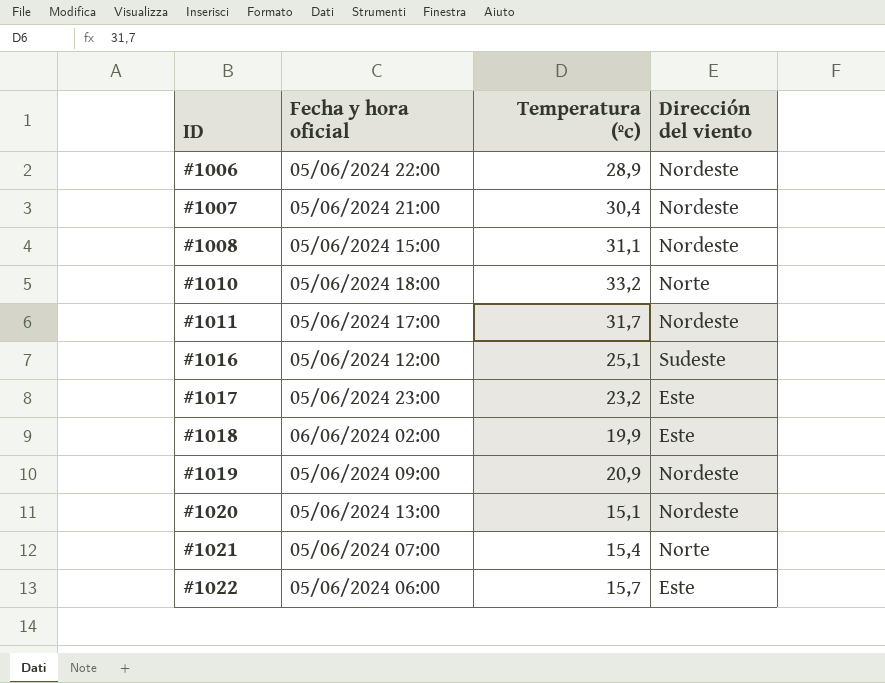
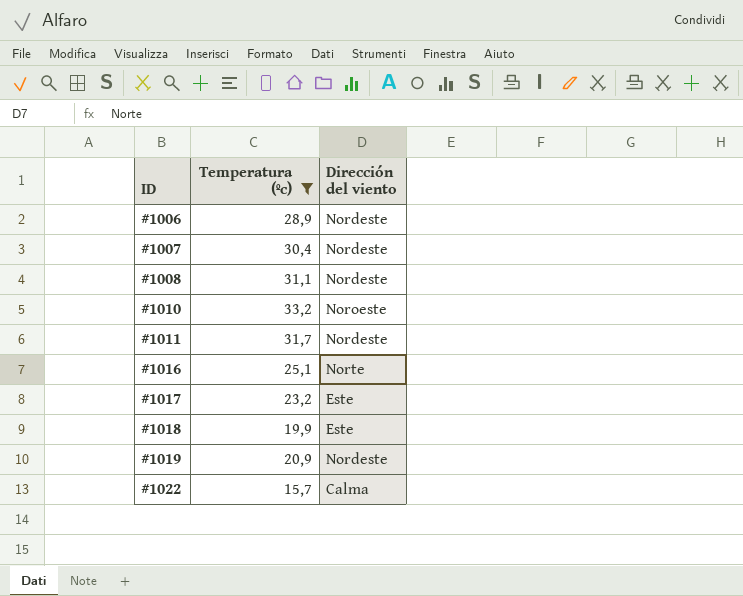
filter: none -> Temperatura (ºc) >= 15,7
column Fecha y hora oficial | position: 2 -> none
#1010 | Dirección del viento: Norte -> Noroeste
#1016 | Dirección del viento: Sudeste -> Norte
#1022 | Dirección del viento: Este -> Calma

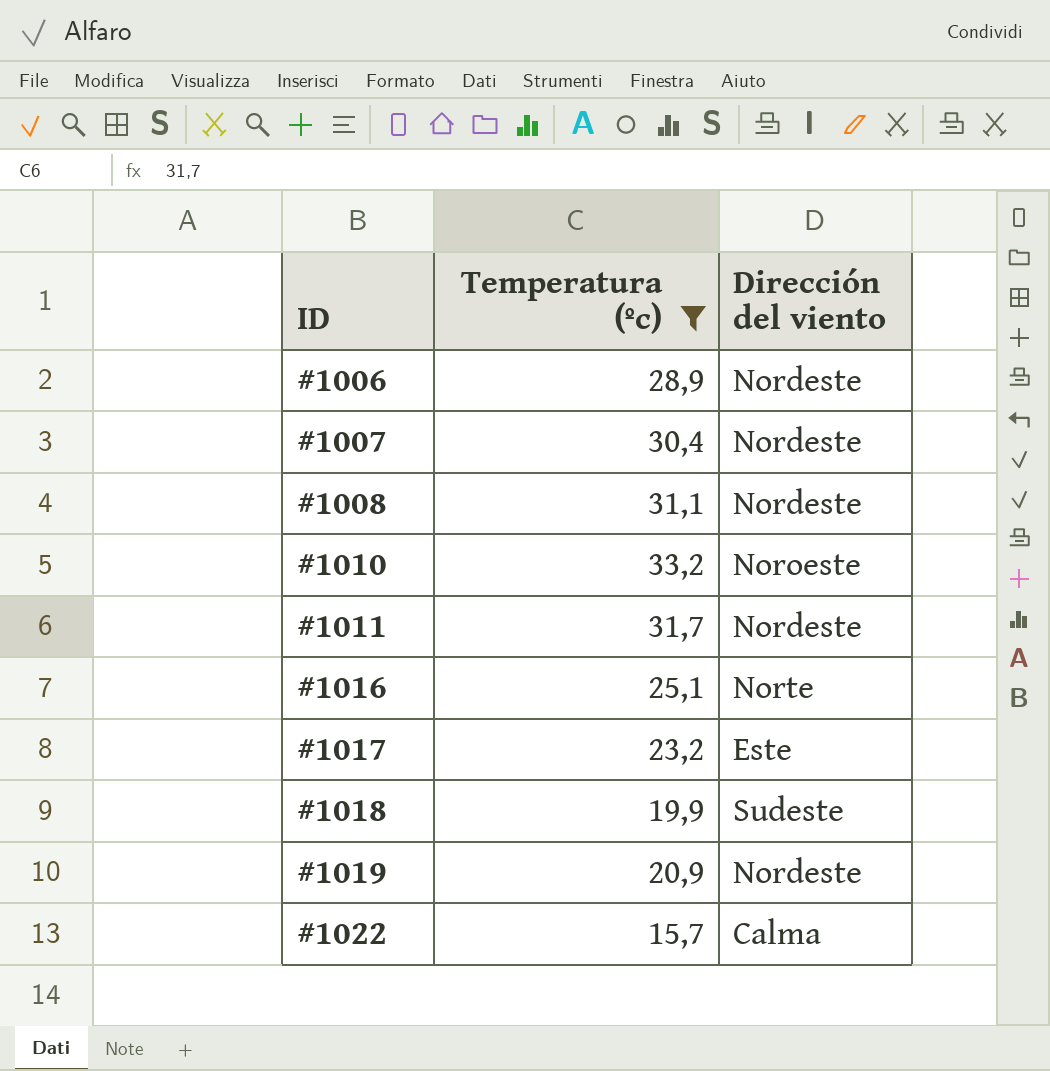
#1018 | Dirección del viento: Este -> Sudeste

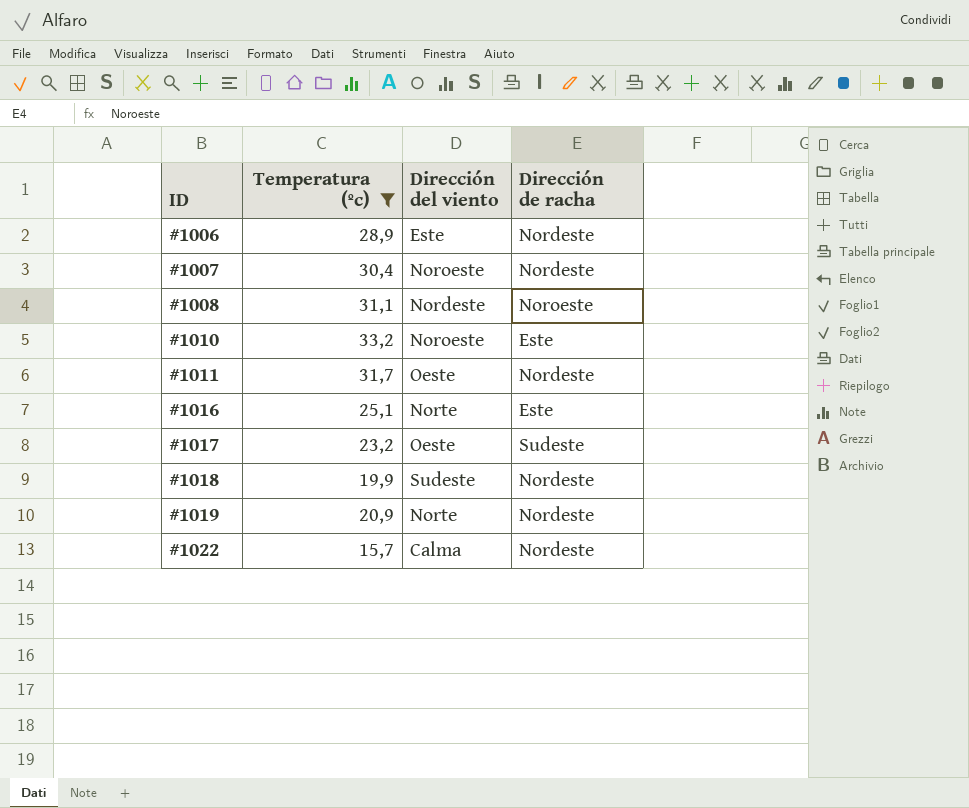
column Dirección de racha | position: none -> 4
#1006 | Dirección del viento: Nordeste -> Este
#1007 | Dirección del viento: Nordeste -> Noroeste
#1011 | Dirección del viento: Nordeste -> Oeste
#1017 | Dirección del viento: Este -> Oeste
#1019 | Dirección del viento: Nordeste -> Norte

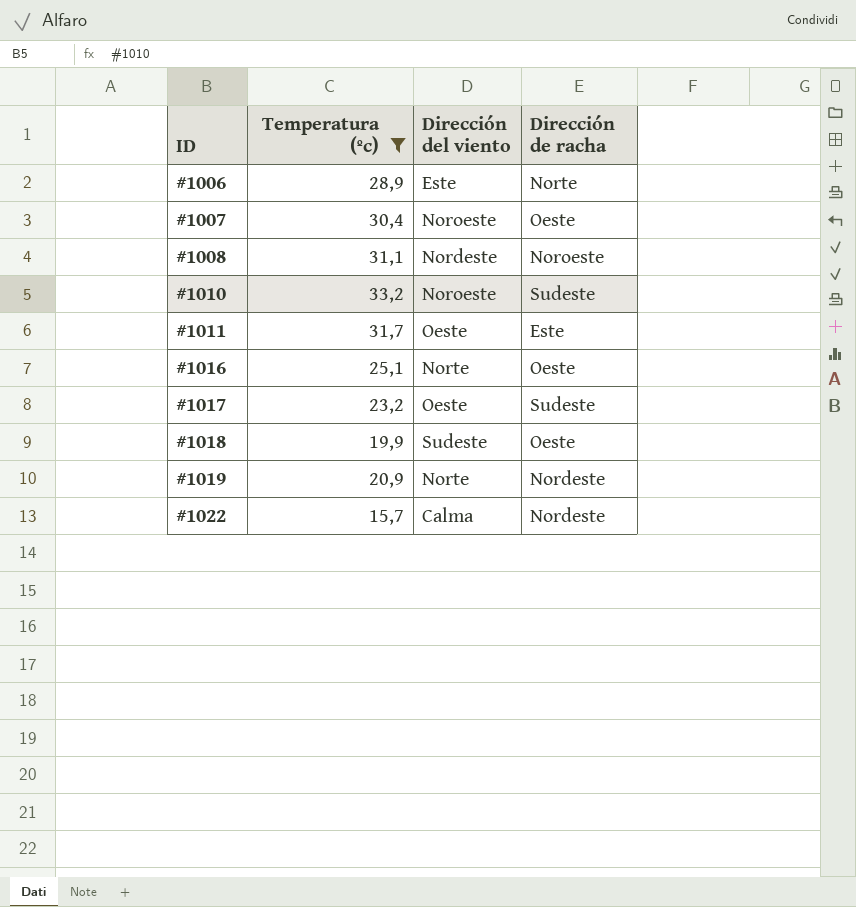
#1006 | Dirección de racha: Nordeste -> Norte
#1007 | Dirección de racha: Nordeste -> Oeste
#1010 | Dirección de racha: Este -> Sudeste
#1011 | Dirección de racha: Nordeste -> Este
#1016 | Dirección de racha: Este -> Oeste
#1018 | Dirección de racha: Nordeste -> Oeste

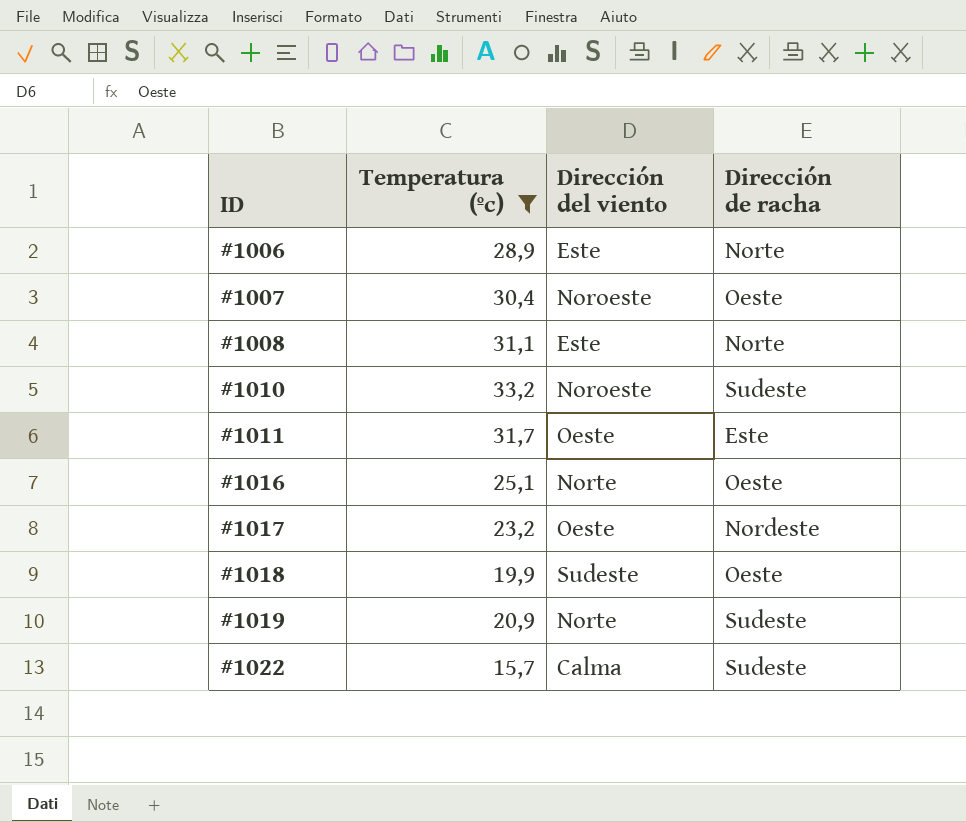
#1008 | Dirección del viento: Nordeste -> Este
#1008 | Dirección de racha: Noroeste -> Norte
#1017 | Dirección de racha: Sudeste -> Nordeste
#1019 | Dirección de racha: Nordeste -> Sudeste
#1022 | Dirección de racha: Nordeste -> Sudeste

